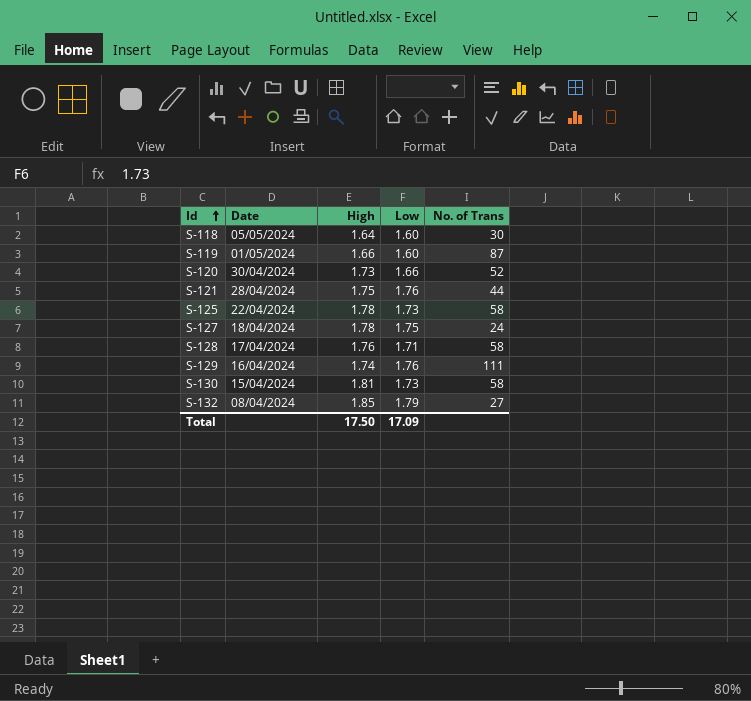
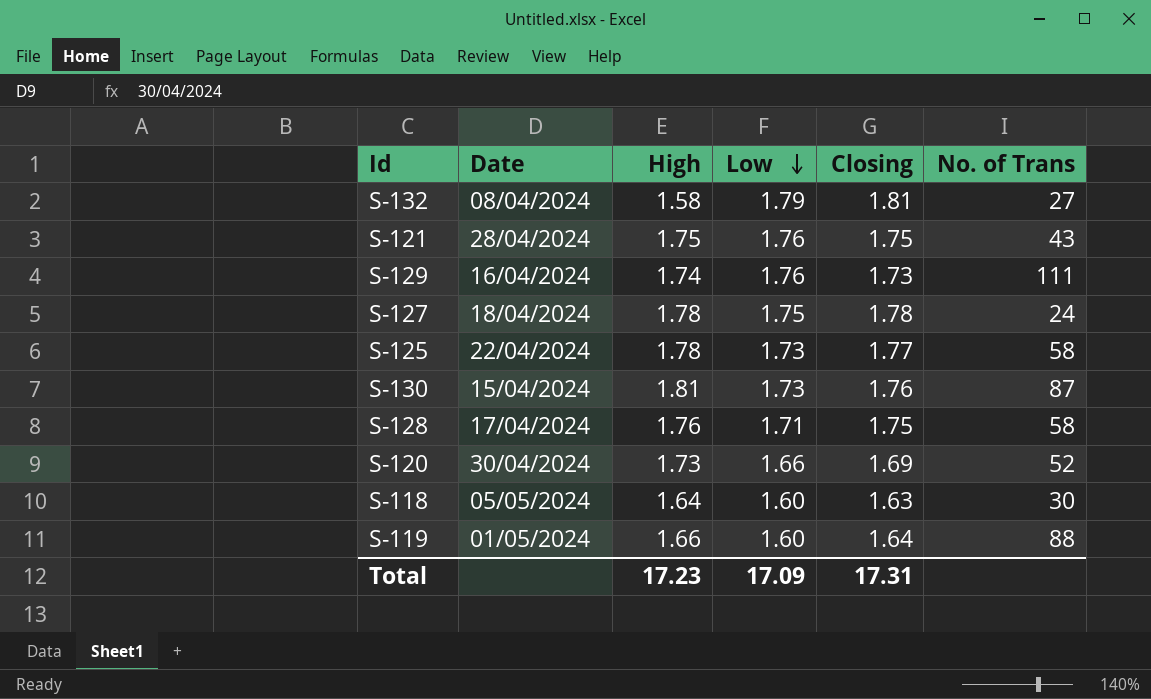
row order: Id ascending -> Low descending
column Closing | position: none -> 5
S-132 | High: 1.85 -> 1.58
S-121 | No. of Trans: 44 -> 43
S-130 | No. of Trans: 58 -> 87
S-119 | No. of Trans: 87 -> 88
Total | High: 17.50 -> 17.23

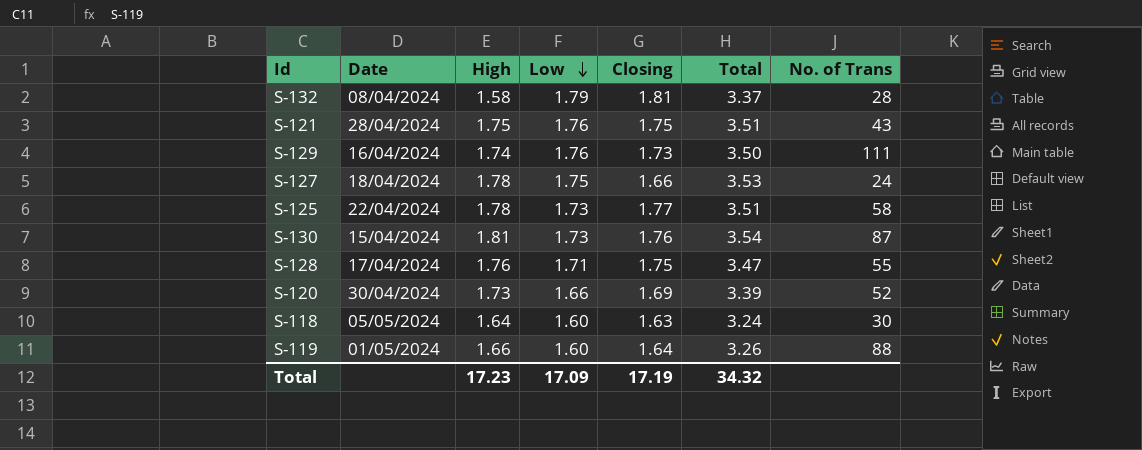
column Total | formula: none -> [High] + [Low]
S-132 | No. of Trans: 27 -> 28
S-127 | Closing: 1.78 -> 1.66
S-128 | No. of Trans: 58 -> 55
Total | Closing: 17.31 -> 17.19

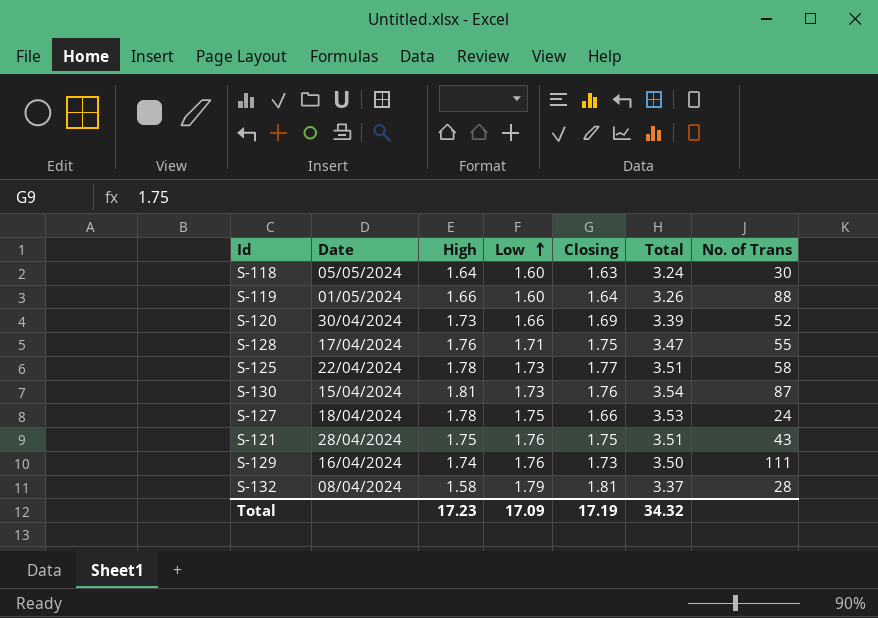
row order: Low descending -> Low ascending

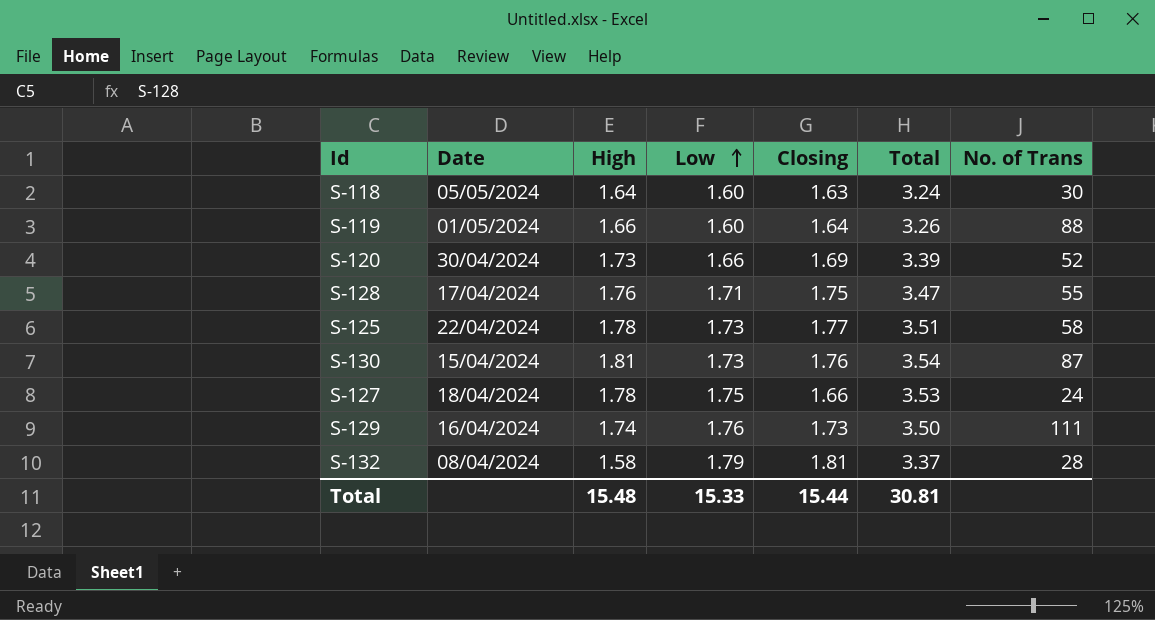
row S-121: 28/04/2024 | 1.75 | 1.76 | 1.75 | 3.51 | 43 -> none
Total | High: 17.23 -> 15.48
Total | Low: 17.09 -> 15.33
Total | Closing: 17.19 -> 15.44
Total | Total: 34.32 -> 30.81

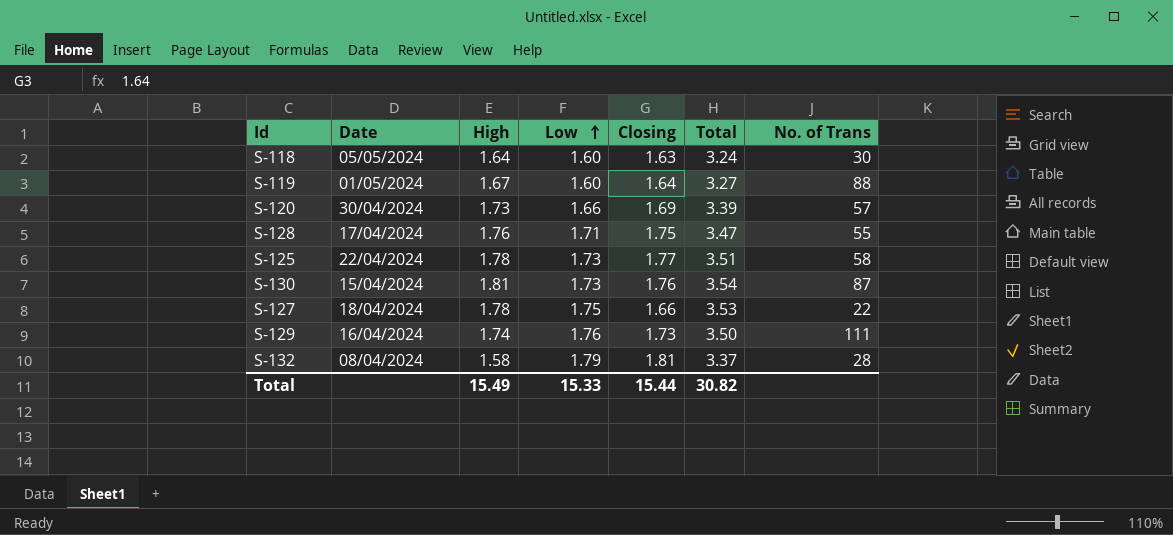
S-119 | High: 1.66 -> 1.67
S-119 | Total: 3.26 -> 3.27
S-120 | No. of Trans: 52 -> 57
S-127 | No. of Trans: 24 -> 22
Total | High: 15.48 -> 15.49
Total | Total: 30.81 -> 30.82

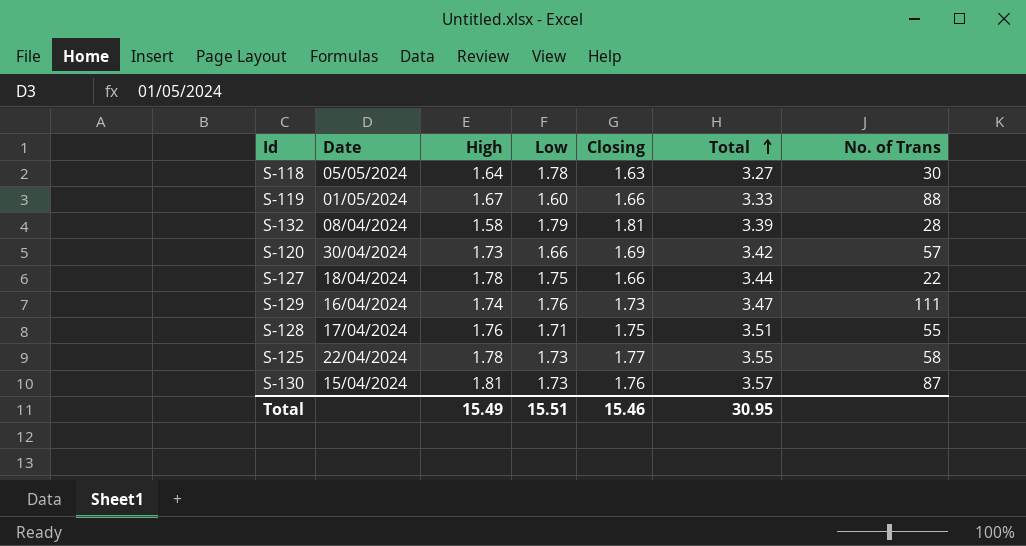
row order: Low ascending -> Total ascending
column Total | formula: [High] + [Low] -> [High] + [Closing]
S-118 | Low: 1.60 -> 1.78
S-119 | Closing: 1.64 -> 1.66
Total | Low: 15.33 -> 15.51
Total | Closing: 15.44 -> 15.46
Total | Total: 30.82 -> 30.95

